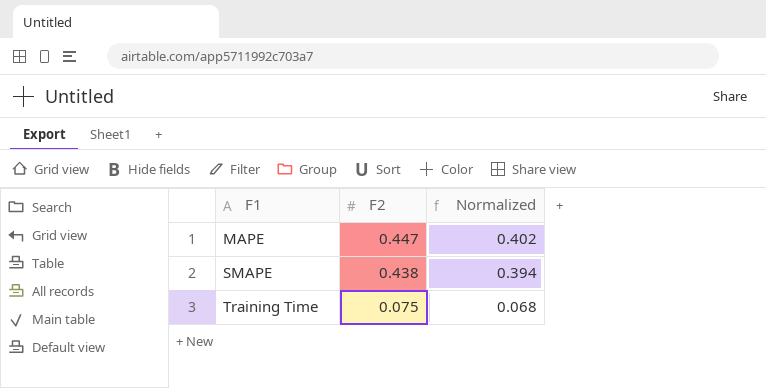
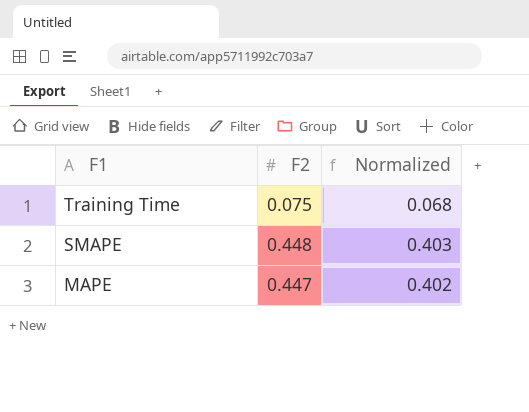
row order: F1 ascending -> F1 descending
SMAPE | F2: 0.438 -> 0.448
SMAPE | Normalized: 0.394 -> 0.403

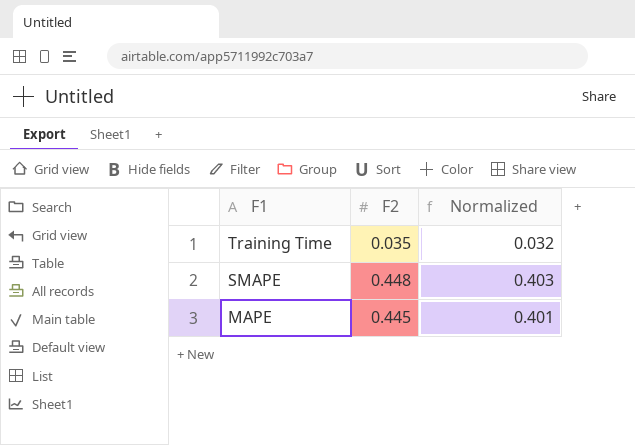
Training Time | F2: 0.075 -> 0.035
Training Time | Normalized: 0.068 -> 0.032
MAPE | F2: 0.447 -> 0.445
MAPE | Normalized: 0.402 -> 0.401

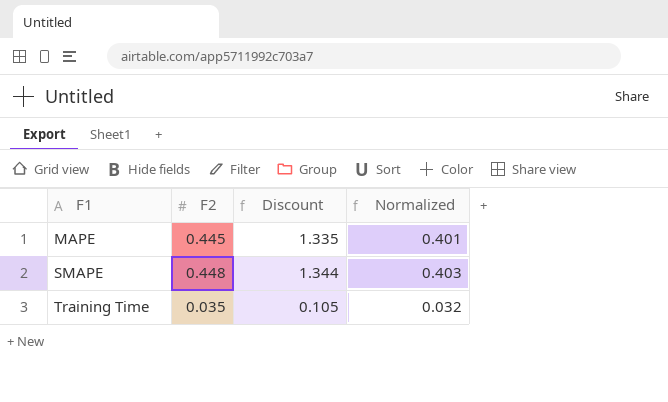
row order: F1 descending -> F1 ascending
column Discount | formula: none -> [F2] * 3

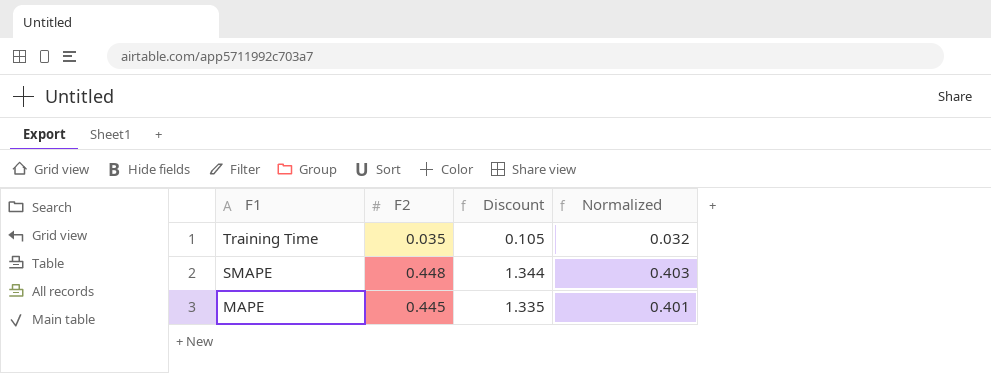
row order: F1 ascending -> F1 descending

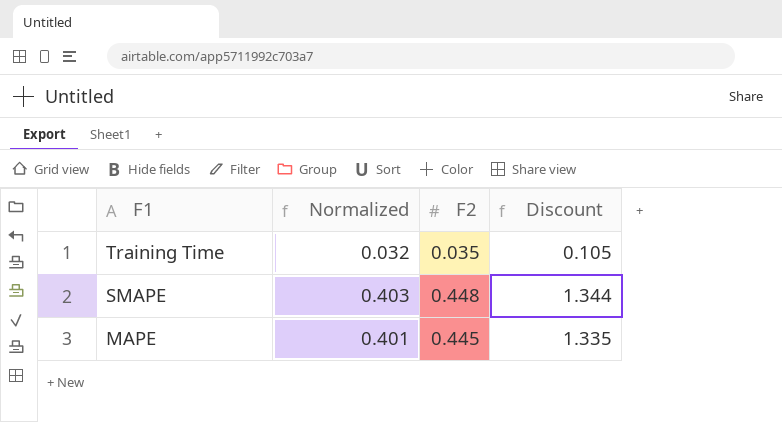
column Normalized | position: 4 -> 2

